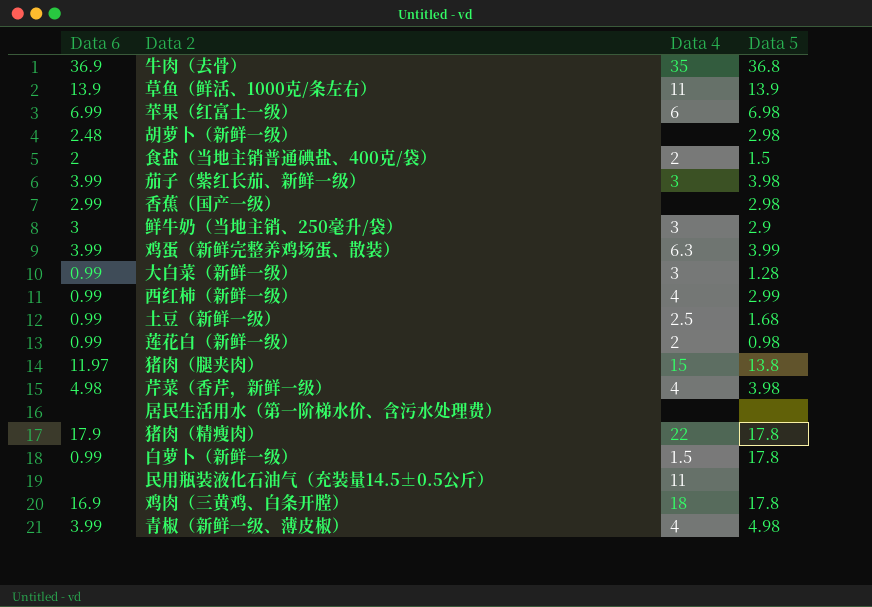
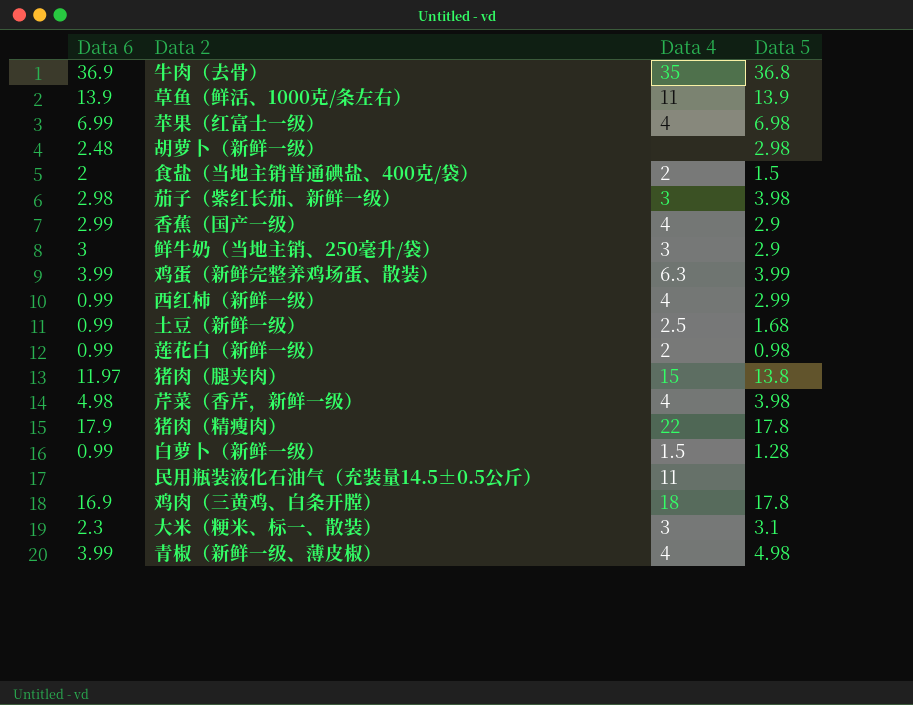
row 大白菜（新鲜一级）: 0.99 | 3 | 1.28 -> none
row 居民生活用水（第一阶梯水价、含污水处理费）: none | none | none -> none
苹果（红富士一级） | Data 4: 6 -> 4
茄子（紫红长茄、新鲜一级） | Data 6: 3.99 -> 2.98
香蕉（国产一级） | Data 4: none -> 4
香蕉（国产一级） | Data 5: 2.98 -> 2.9
白萝卜（新鲜一级） | Data 5: 17.8 -> 1.28
row 大米（粳米、标一、散装）: none -> 2.3 | 3 | 3.1

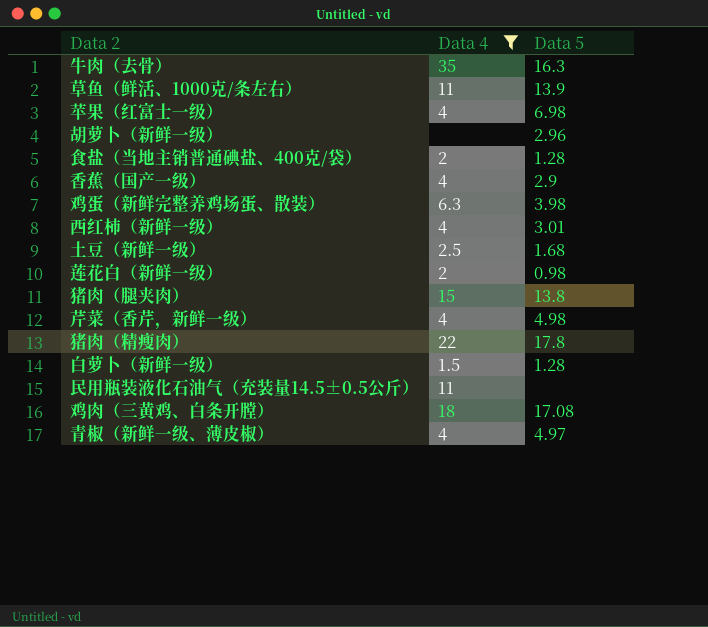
filter: none -> Data 4 != 3
column Data 6 | position: 1 -> none
牛肉（去骨） | Data 5: 36.8 -> 16.3
胡萝卜（新鲜一级） | Data 5: 2.98 -> 2.96
食盐（当地主销普通碘盐、400克/袋） | Data 5: 1.5 -> 1.28
鸡蛋（新鲜完整养鸡场蛋、散装） | Data 5: 3.99 -> 3.98
西红柿（新鲜一级） | Data 5: 2.99 -> 3.01
芹菜（香芹，新鲜一级） | Data 5: 3.98 -> 4.98
鸡肉（三黄鸡、白条开膛） | Data 5: 17.8 -> 17.08
青椒（新鲜一级、薄皮椒） | Data 5: 4.98 -> 4.97

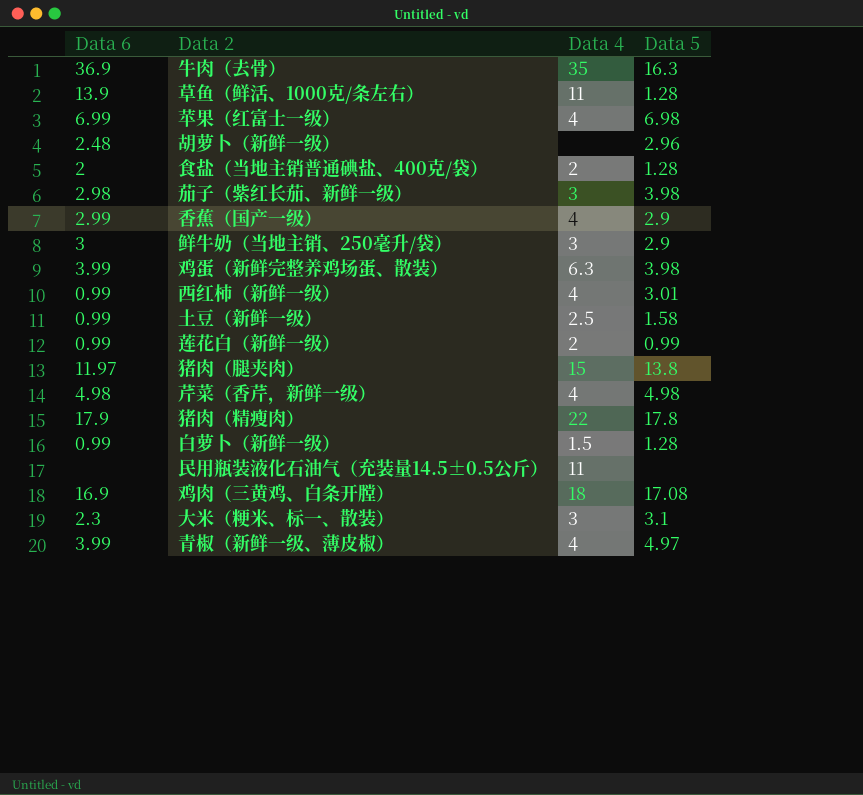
filter: Data 4 != 3 -> none
column Data 6 | position: none -> 1
草鱼（鲜活、1000克/条左右） | Data 5: 13.9 -> 1.28
土豆（新鲜一级） | Data 5: 1.68 -> 1.58
莲花白（新鲜一级） | Data 5: 0.98 -> 0.99

